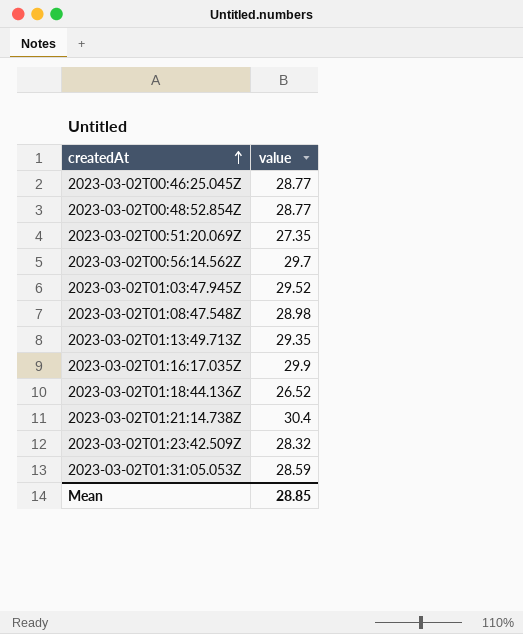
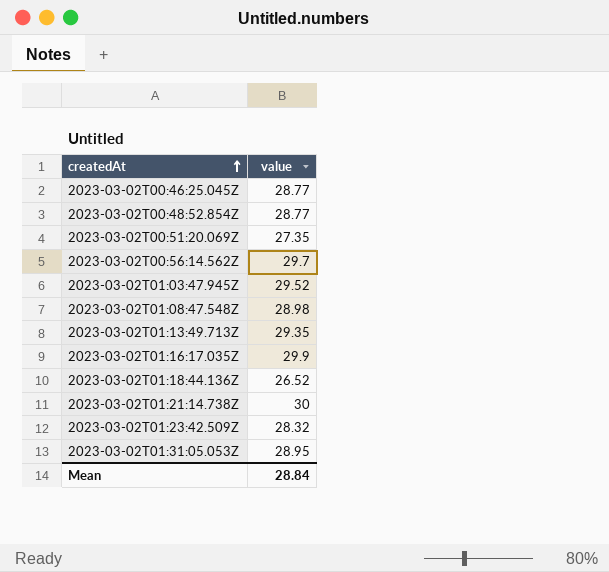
2023-03-02T01:21:14.738Z | value: 30.4 -> 30
2023-03-02T01:31:05.053Z | value: 28.59 -> 28.95
Mean | value: 28.85 -> 28.84

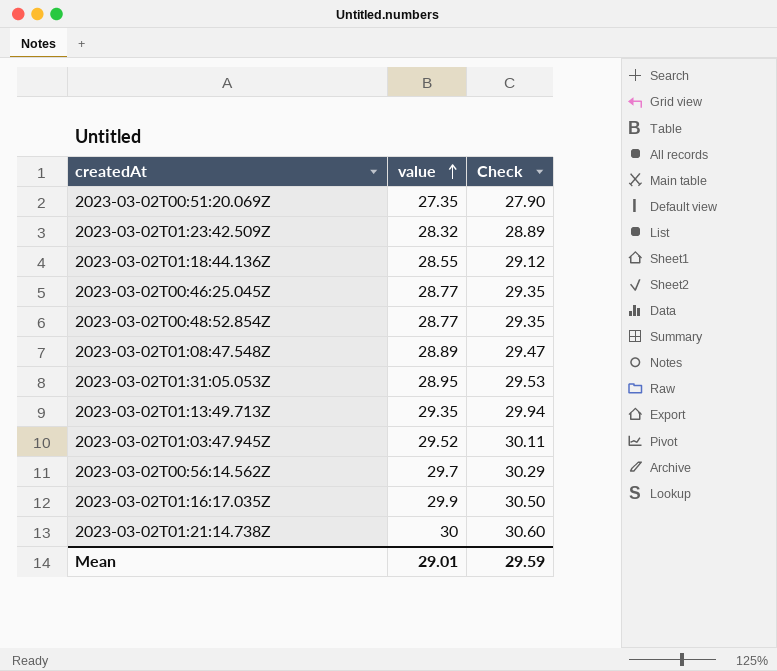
row order: createdAt ascending -> value ascending
column Check | formula: none -> [value] * 1.02
2023-03-02T01:18:44.136Z | value: 26.52 -> 28.55
2023-03-02T01:08:47.548Z | value: 28.98 -> 28.89
Mean | value: 28.84 -> 29.01

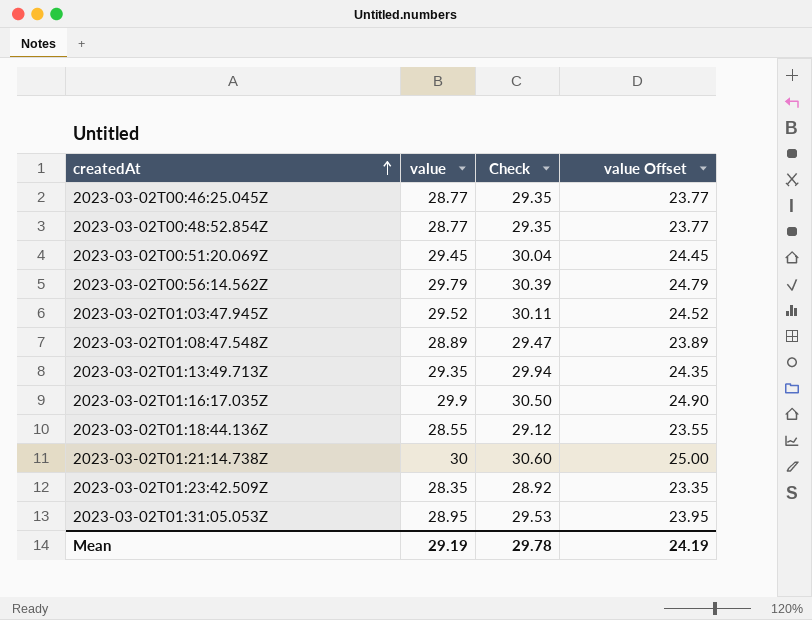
row order: value ascending -> createdAt ascending
column value Offset | formula: none -> [value] - 5
2023-03-02T00:51:20.069Z | value: 27.35 -> 29.45
2023-03-02T00:51:20.069Z | Check: 27.90 -> 30.04
2023-03-02T00:56:14.562Z | value: 29.7 -> 29.79
2023-03-02T00:56:14.562Z | Check: 30.29 -> 30.39
2023-03-02T01:23:42.509Z | value: 28.32 -> 28.35
2023-03-02T01:23:42.509Z | Check: 28.89 -> 28.92
Mean | value: 29.01 -> 29.19
Mean | Check: 29.59 -> 29.78

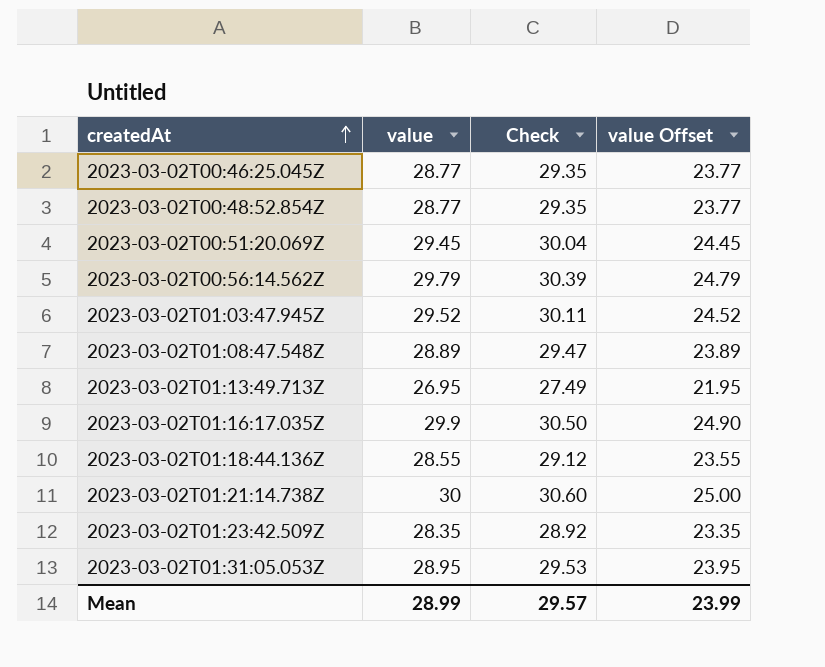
2023-03-02T01:13:49.713Z | value: 29.35 -> 26.95
2023-03-02T01:13:49.713Z | Check: 29.94 -> 27.49
2023-03-02T01:13:49.713Z | value Offset: 24.35 -> 21.95
Mean | value: 29.19 -> 28.99
Mean | Check: 29.78 -> 29.57
Mean | value Offset: 24.19 -> 23.99

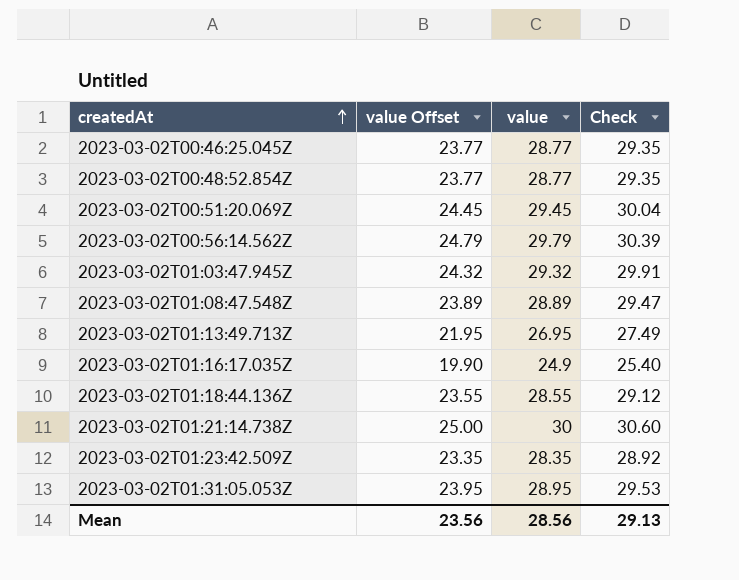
column value Offset | position: 4 -> 2
2023-03-02T01:03:47.945Z | value Offset: 24.52 -> 24.32
2023-03-02T01:03:47.945Z | value: 29.52 -> 29.32
2023-03-02T01:03:47.945Z | Check: 30.11 -> 29.91
2023-03-02T01:16:17.035Z | value Offset: 24.90 -> 19.90
2023-03-02T01:16:17.035Z | value: 29.9 -> 24.9
2023-03-02T01:16:17.035Z | Check: 30.50 -> 25.40
Mean | value Offset: 23.99 -> 23.56
Mean | value: 28.99 -> 28.56
Mean | Check: 29.57 -> 29.13

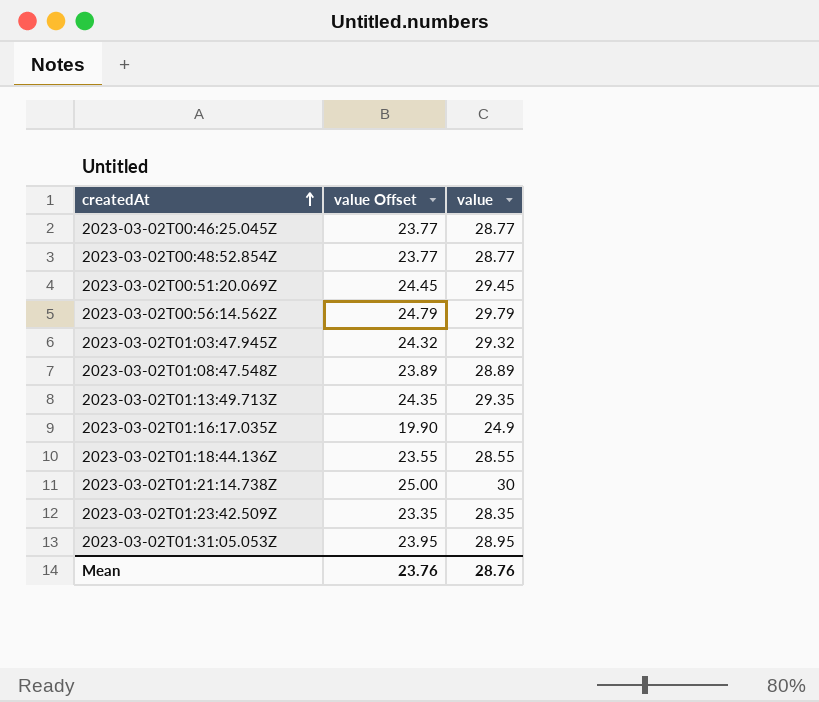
column Check | formula: [value] * 1.02 -> none
2023-03-02T01:13:49.713Z | value Offset: 21.95 -> 24.35
2023-03-02T01:13:49.713Z | value: 26.95 -> 29.35
Mean | value Offset: 23.56 -> 23.76
Mean | value: 28.56 -> 28.76

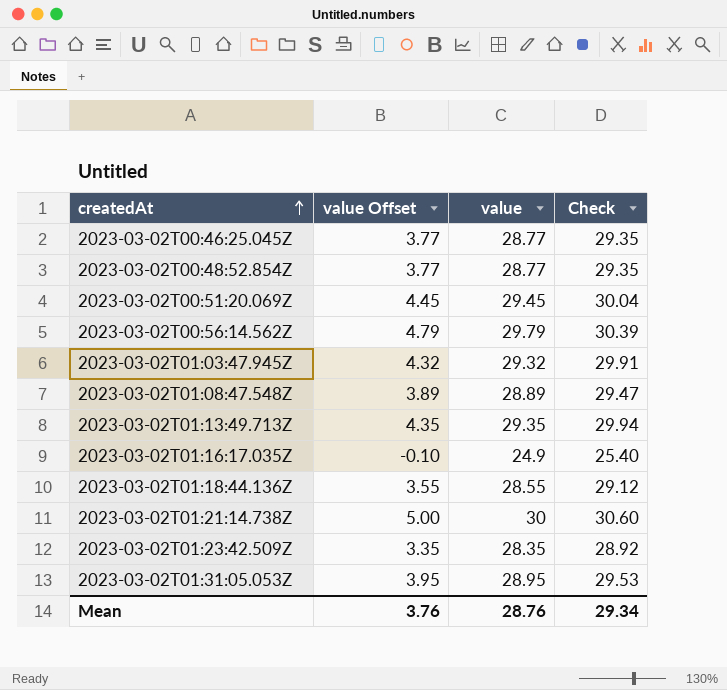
column value Offset | formula: [value] - 5 -> [value] - 25
column Check | formula: none -> [value] * 1.02
Mean | value Offset: 23.76 -> 3.76

